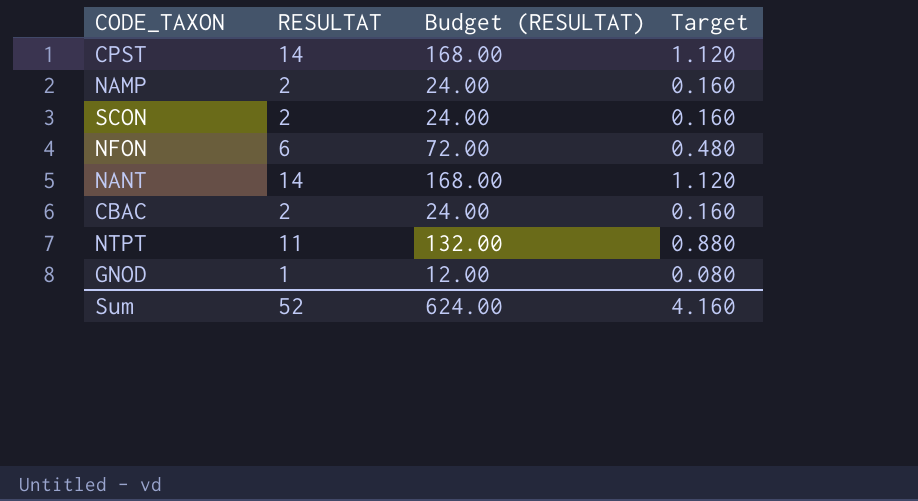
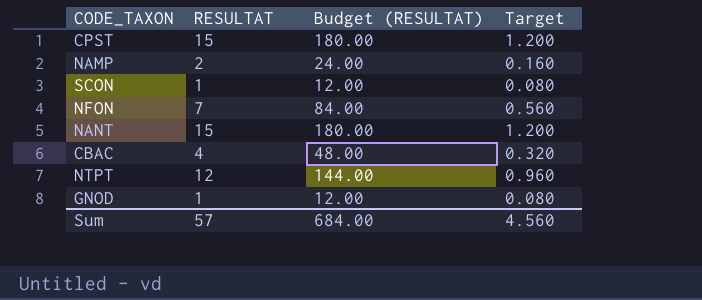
CPST | RESULTAT: 14 -> 15
CPST | Budget (RESULTAT): 168.00 -> 180.00
CPST | Target: 1.120 -> 1.200
SCON | RESULTAT: 2 -> 1
SCON | Budget (RESULTAT): 24.00 -> 12.00
SCON | Target: 0.160 -> 0.080
NFON | RESULTAT: 6 -> 7
NFON | Budget (RESULTAT): 72.00 -> 84.00
NFON | Target: 0.480 -> 0.560
NANT | RESULTAT: 14 -> 15
NANT | Budget (RESULTAT): 168.00 -> 180.00
NANT | Target: 1.120 -> 1.200
CBAC | RESULTAT: 2 -> 4
CBAC | Budget (RESULTAT): 24.00 -> 48.00
CBAC | Target: 0.160 -> 0.320
NTPT | RESULTAT: 11 -> 12
NTPT | Budget (RESULTAT): 132.00 -> 144.00
NTPT | Target: 0.880 -> 0.960
Sum | RESULTAT: 52 -> 57
Sum | Budget (RESULTAT): 624.00 -> 684.00
Sum | Target: 4.160 -> 4.560

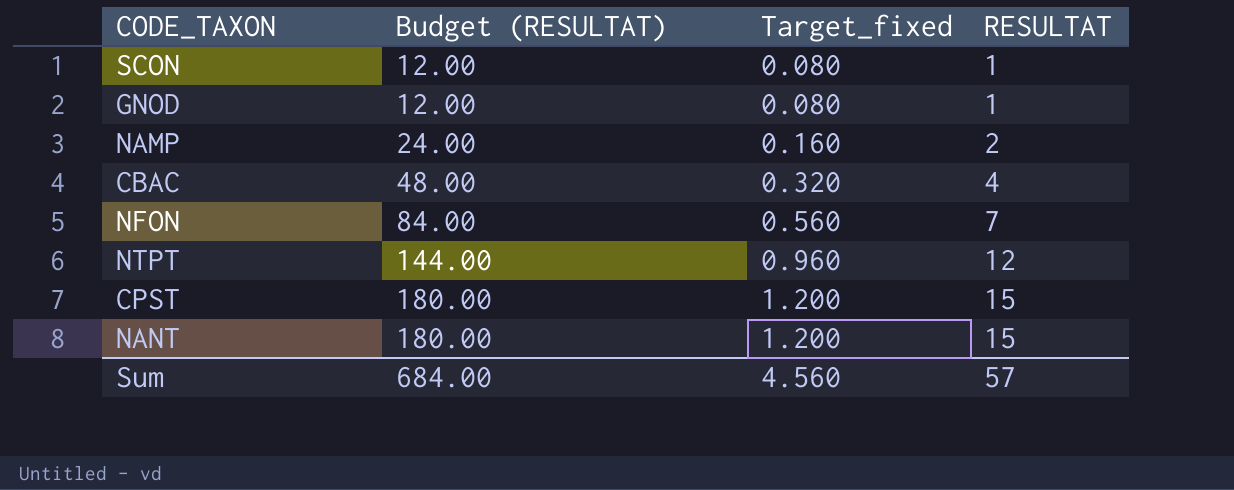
row order: none -> Budget (RESULTAT) ascending
column name: Target -> Target_fixed
column RESULTAT | position: 2 -> 4

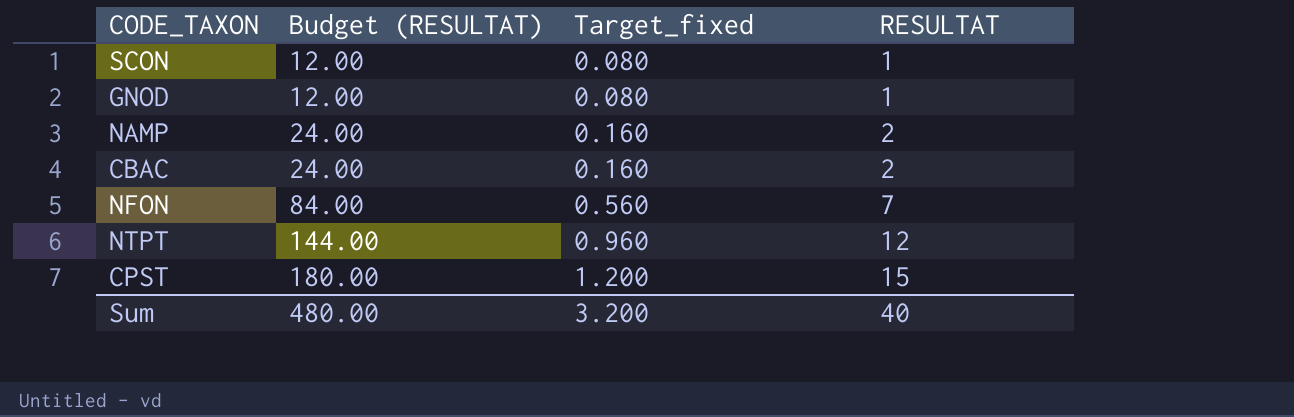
row NANT: 180.00 | 1.200 | 15 -> none
CBAC | Budget (RESULTAT): 48.00 -> 24.00
CBAC | Target_fixed: 0.320 -> 0.160
CBAC | RESULTAT: 4 -> 2
Sum | Budget (RESULTAT): 684.00 -> 480.00
Sum | Target_fixed: 4.560 -> 3.200
Sum | RESULTAT: 57 -> 40

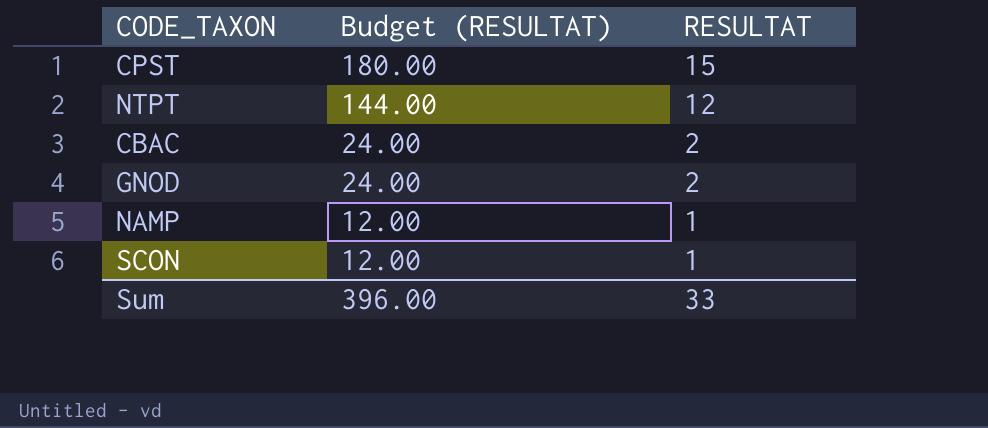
row order: Budget (RESULTAT) ascending -> Budget (RESULTAT) descending
column Target_fixed | formula: [RESULTAT] * 0.08 -> none
row NFON: 84.00 | 0.560 | 7 -> none
GNOD | Budget (RESULTAT): 12.00 -> 24.00
GNOD | RESULTAT: 1 -> 2
NAMP | Budget (RESULTAT): 24.00 -> 12.00
NAMP | RESULTAT: 2 -> 1
Sum | Budget (RESULTAT): 480.00 -> 396.00
Sum | RESULTAT: 40 -> 33

